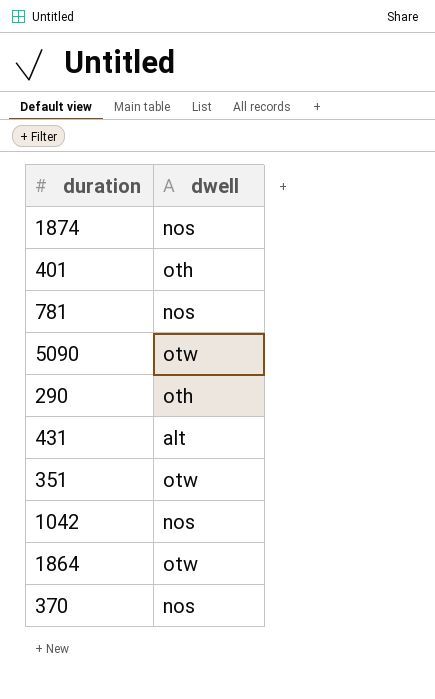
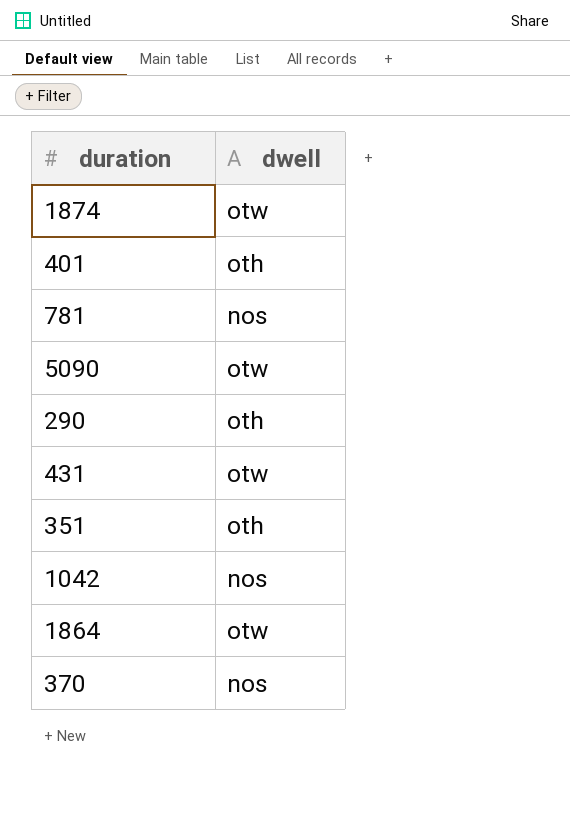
1874 | dwell: nos -> otw
431 | dwell: alt -> otw
351 | dwell: otw -> oth

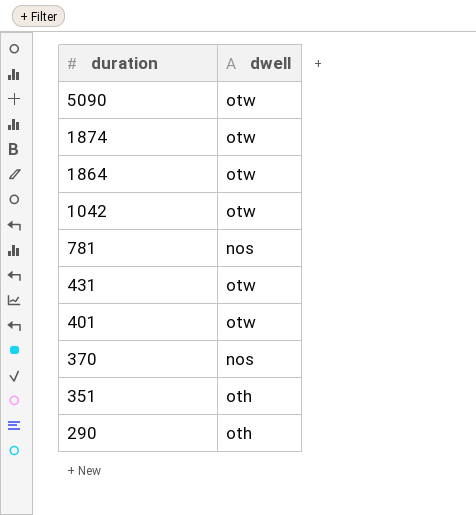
row order: none -> duration descending
1042 | dwell: nos -> otw
401 | dwell: oth -> otw

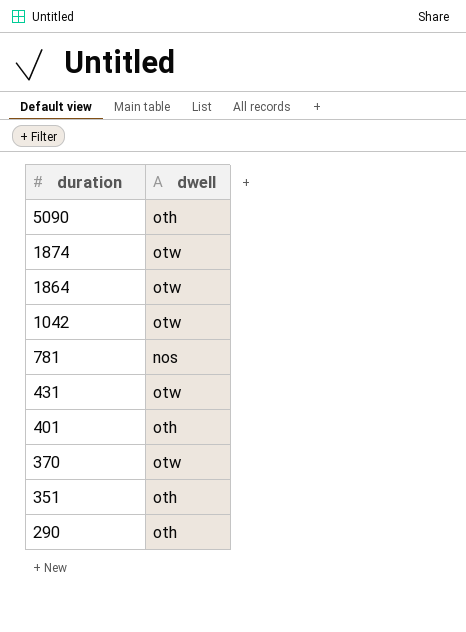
5090 | dwell: otw -> oth
401 | dwell: otw -> oth
370 | dwell: nos -> otw

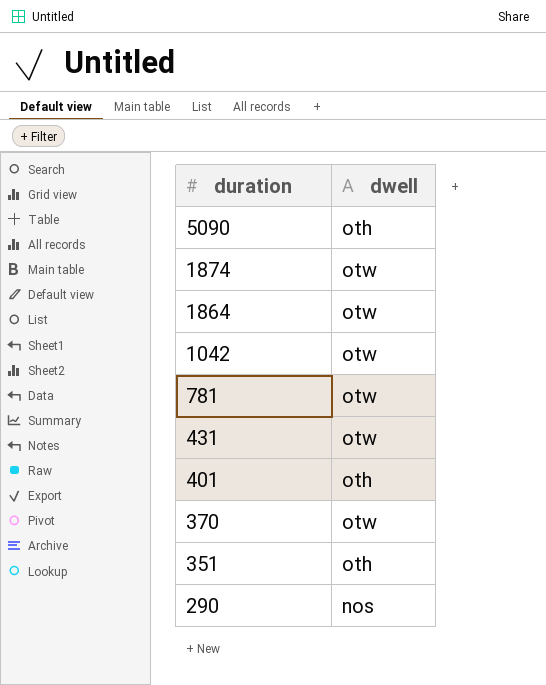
781 | dwell: nos -> otw
290 | dwell: oth -> nos

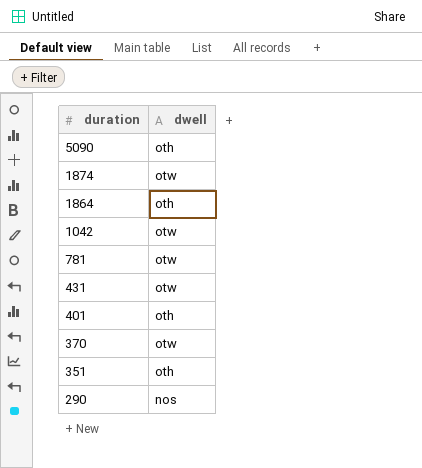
1864 | dwell: otw -> oth

